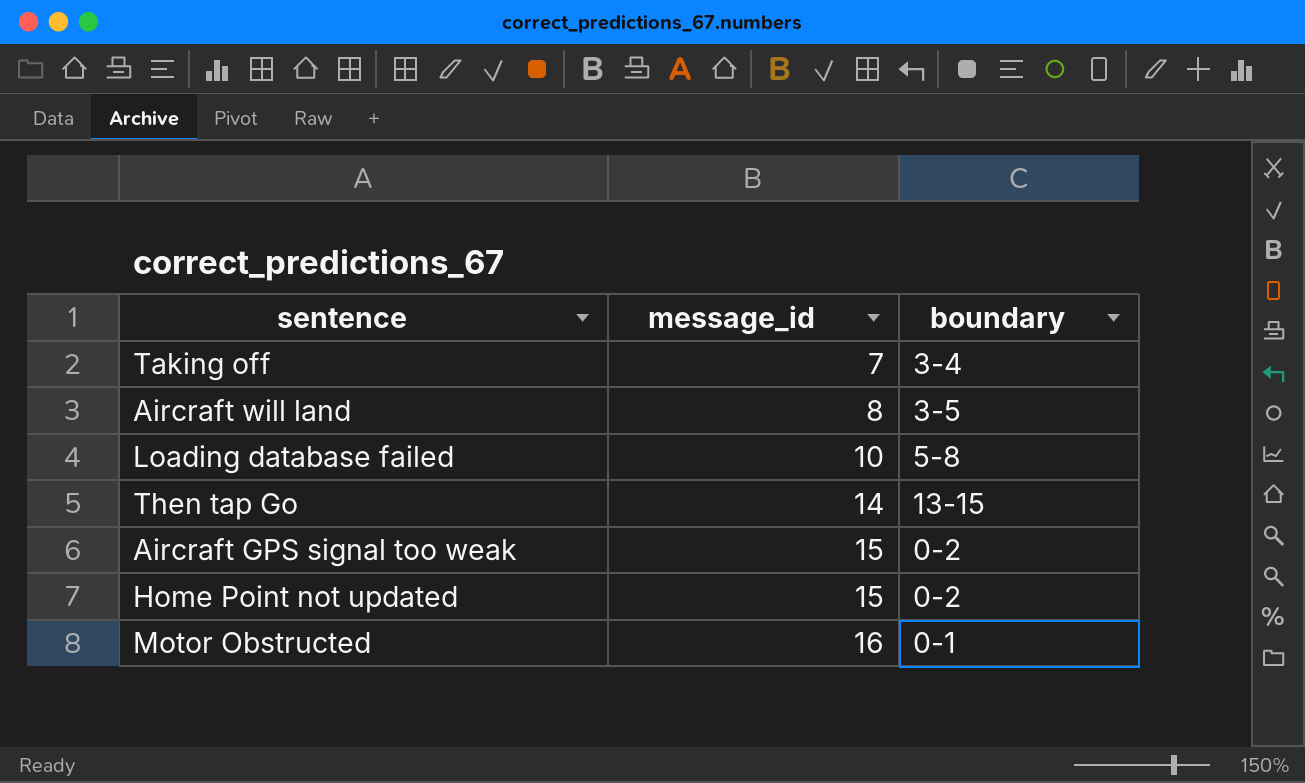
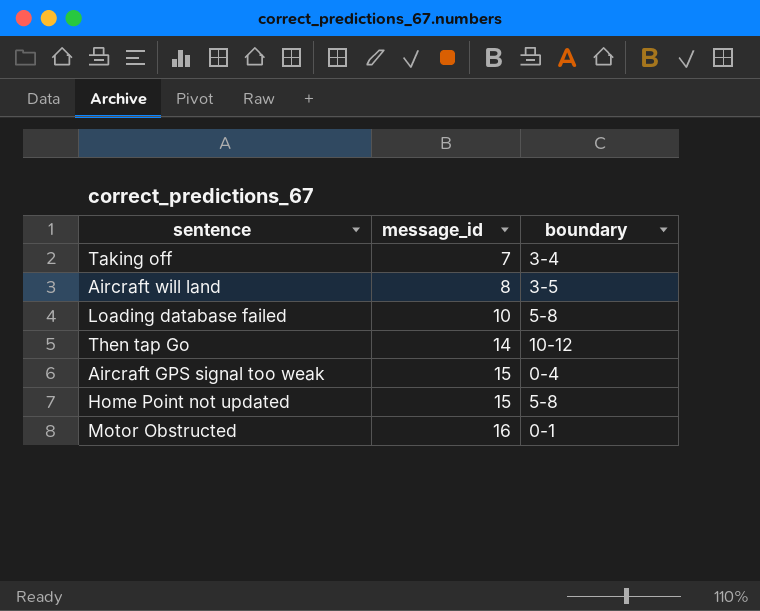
Then tap Go | boundary: 13-15 -> 10-12
Aircraft GPS signal too weak | boundary: 0-2 -> 0-4
Home Point not updated | boundary: 0-2 -> 5-8

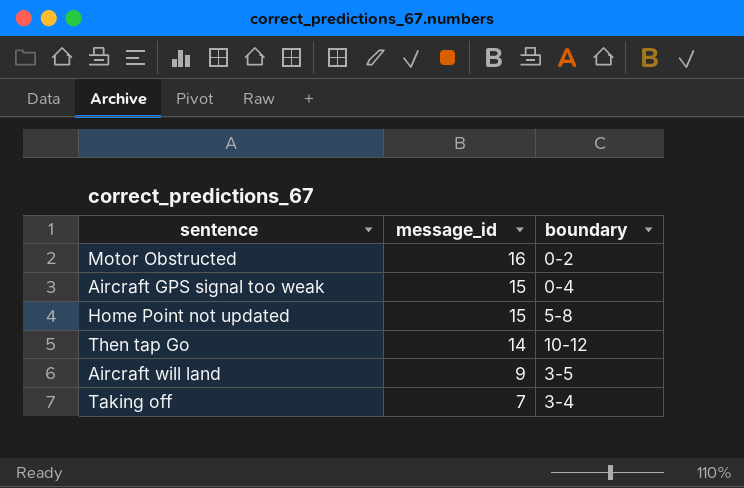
row order: message_id ascending -> message_id descending
row Loading database failed: 10 | 5-8 -> none
Motor Obstructed | boundary: 0-1 -> 0-2
Aircraft will land | message_id: 8 -> 9

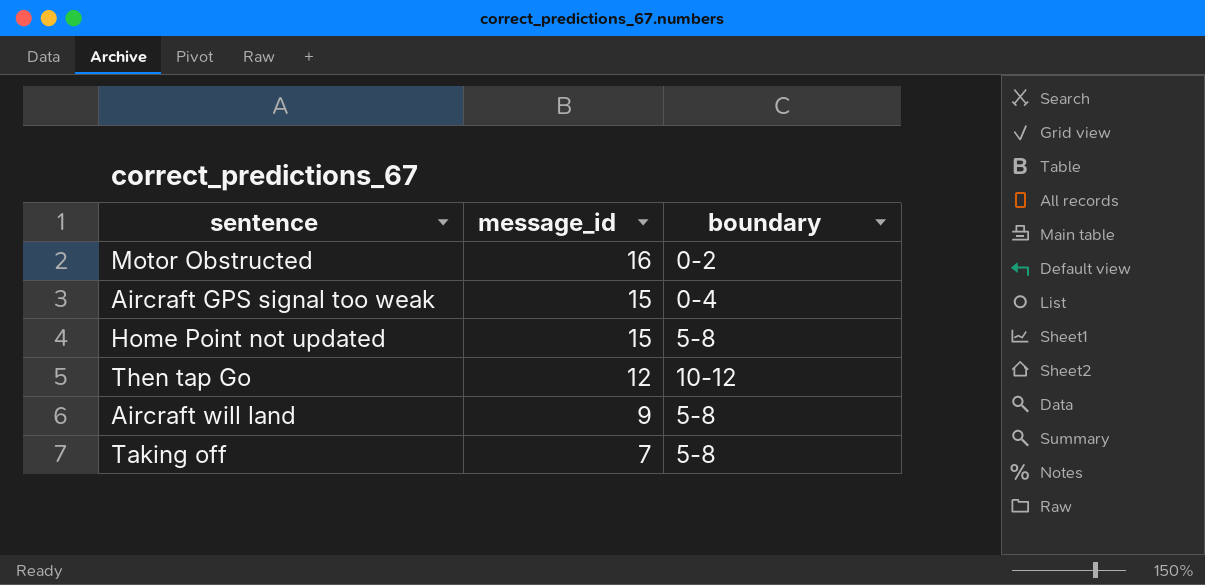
Then tap Go | message_id: 14 -> 12
Aircraft will land | boundary: 3-5 -> 5-8
Taking off | boundary: 3-4 -> 5-8

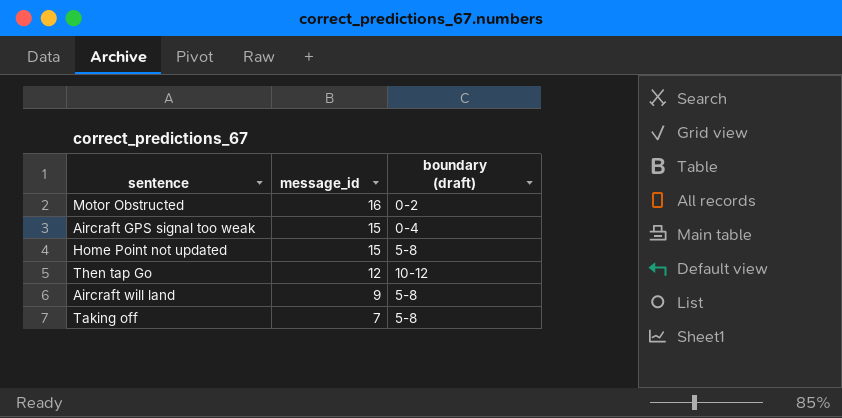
column name: boundary -> boundary (draft)

